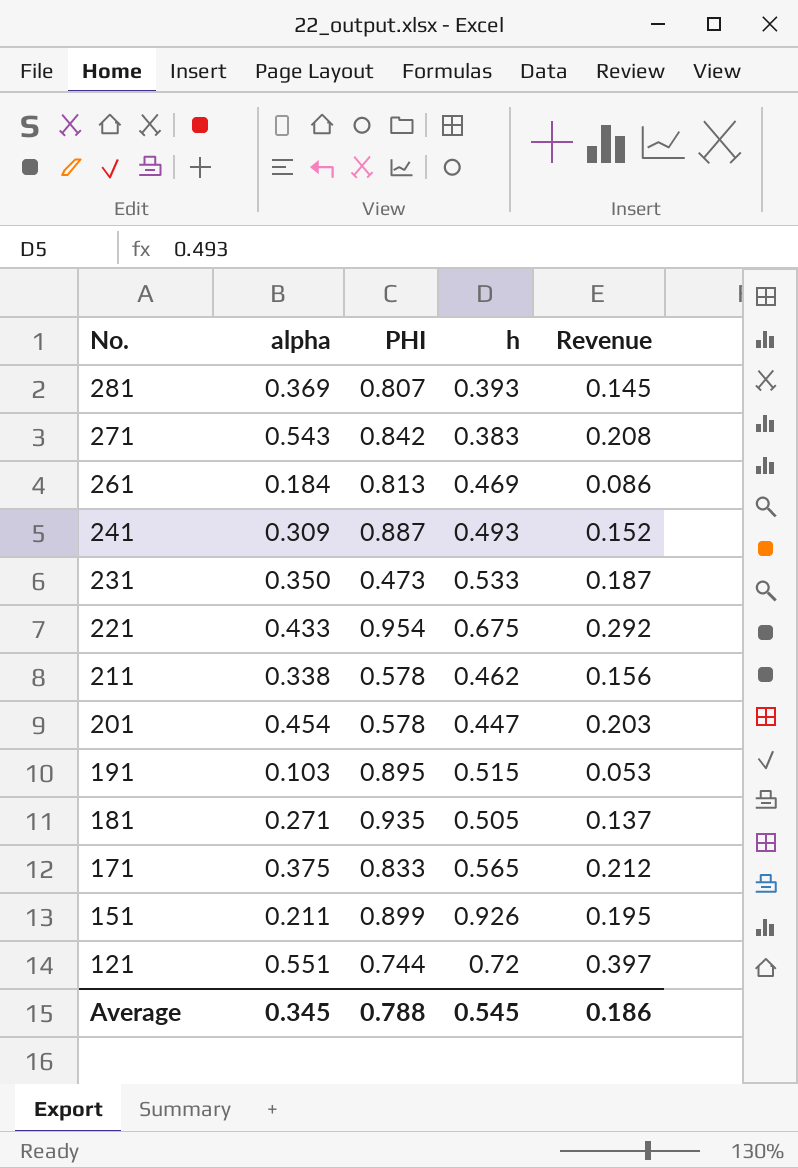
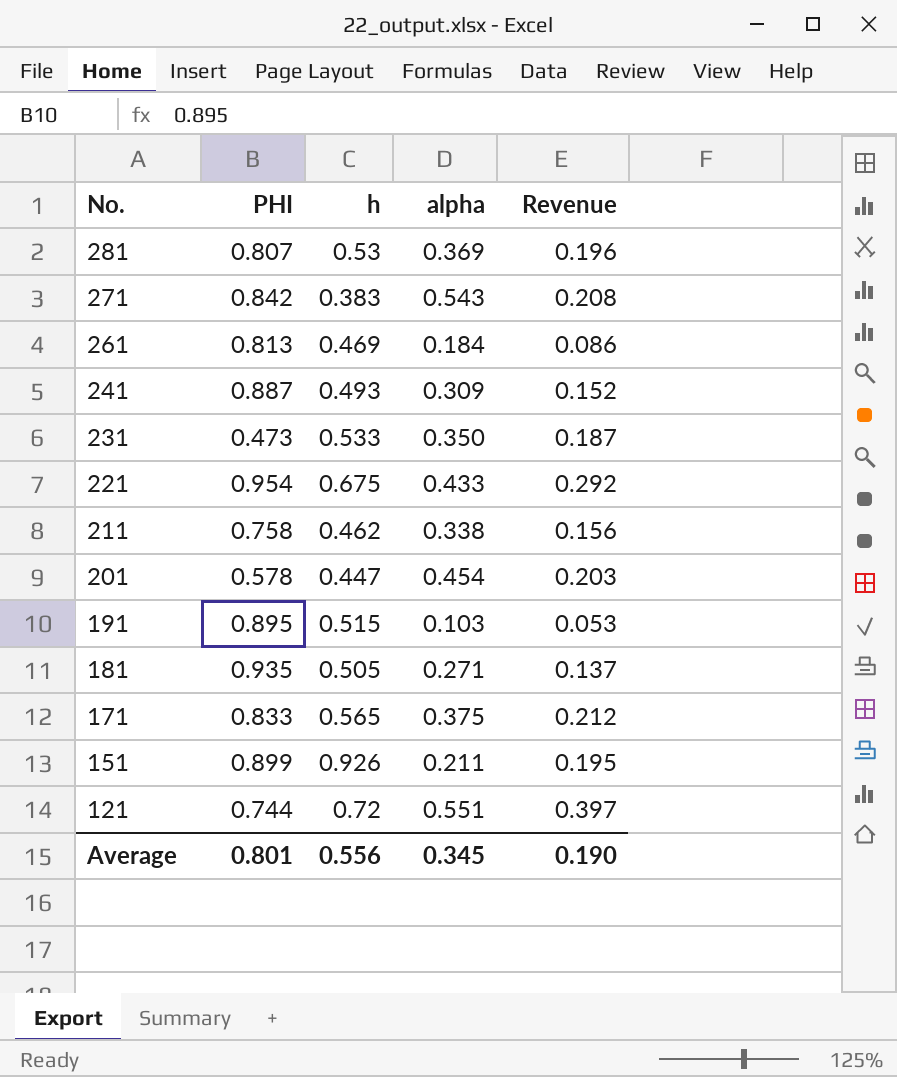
column alpha | position: 2 -> 4
281 | h: 0.393 -> 0.53
281 | Revenue: 0.145 -> 0.196
211 | PHI: 0.578 -> 0.758
Average | PHI: 0.788 -> 0.801
Average | h: 0.545 -> 0.556
Average | Revenue: 0.186 -> 0.190

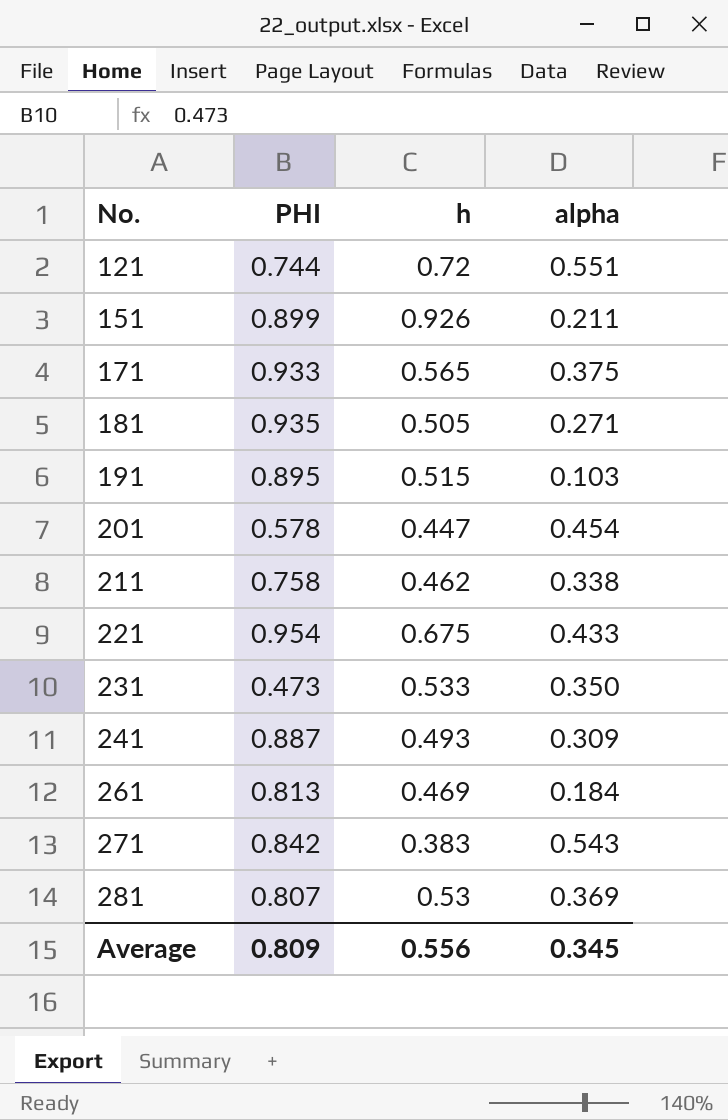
row order: No. descending -> No. ascending
column Revenue | formula: [h] * [alpha] -> none
171 | PHI: 0.833 -> 0.933
Average | PHI: 0.801 -> 0.809

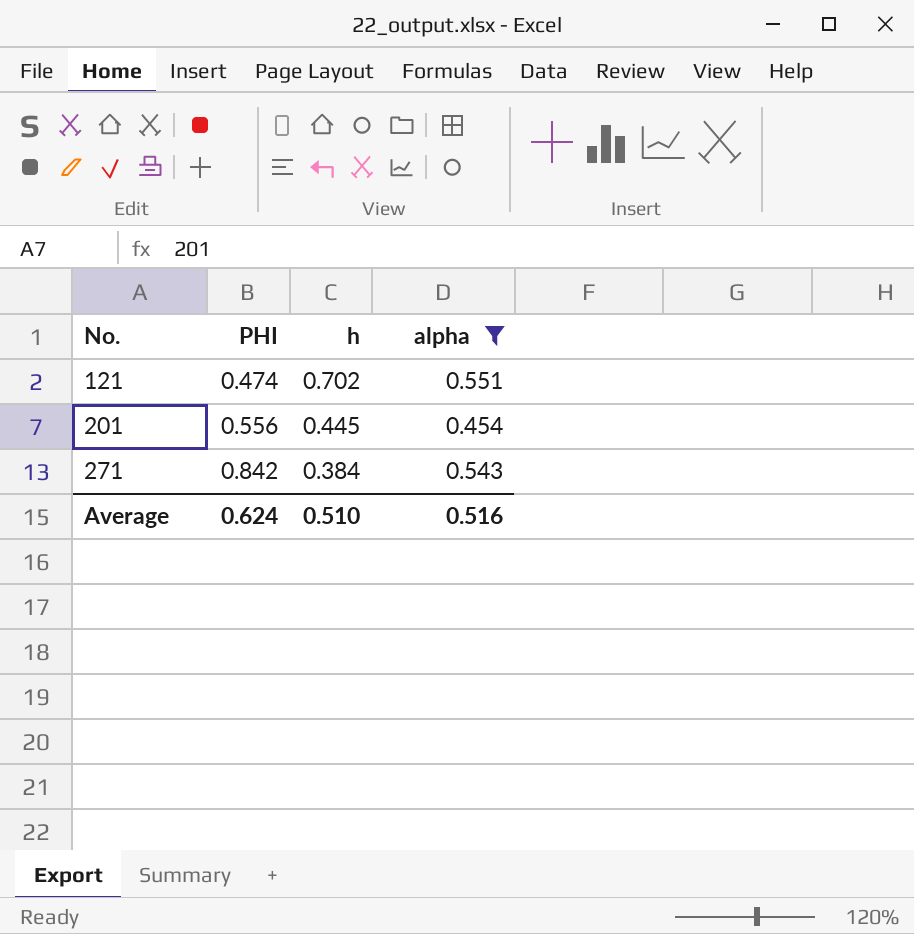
filter: none -> alpha >= 0.454
121 | PHI: 0.744 -> 0.474
121 | h: 0.72 -> 0.702
201 | PHI: 0.578 -> 0.556
201 | h: 0.447 -> 0.445
271 | h: 0.383 -> 0.384
Average | PHI: 0.809 -> 0.624
Average | h: 0.556 -> 0.510
Average | alpha: 0.345 -> 0.516

